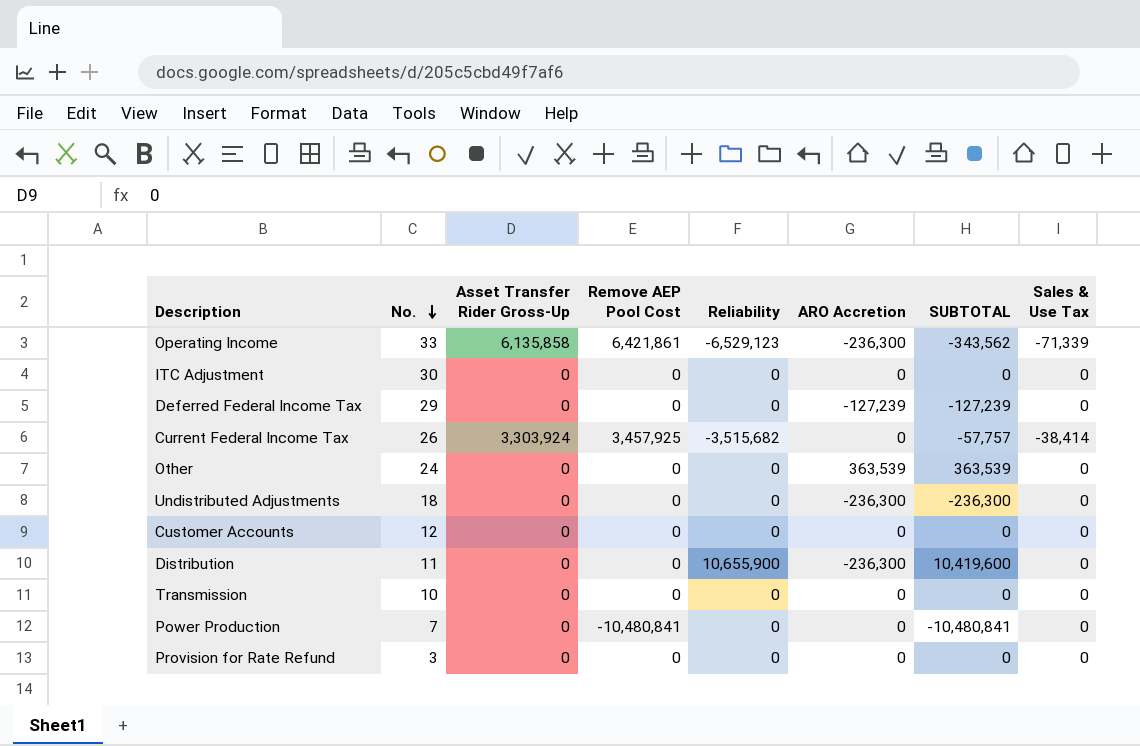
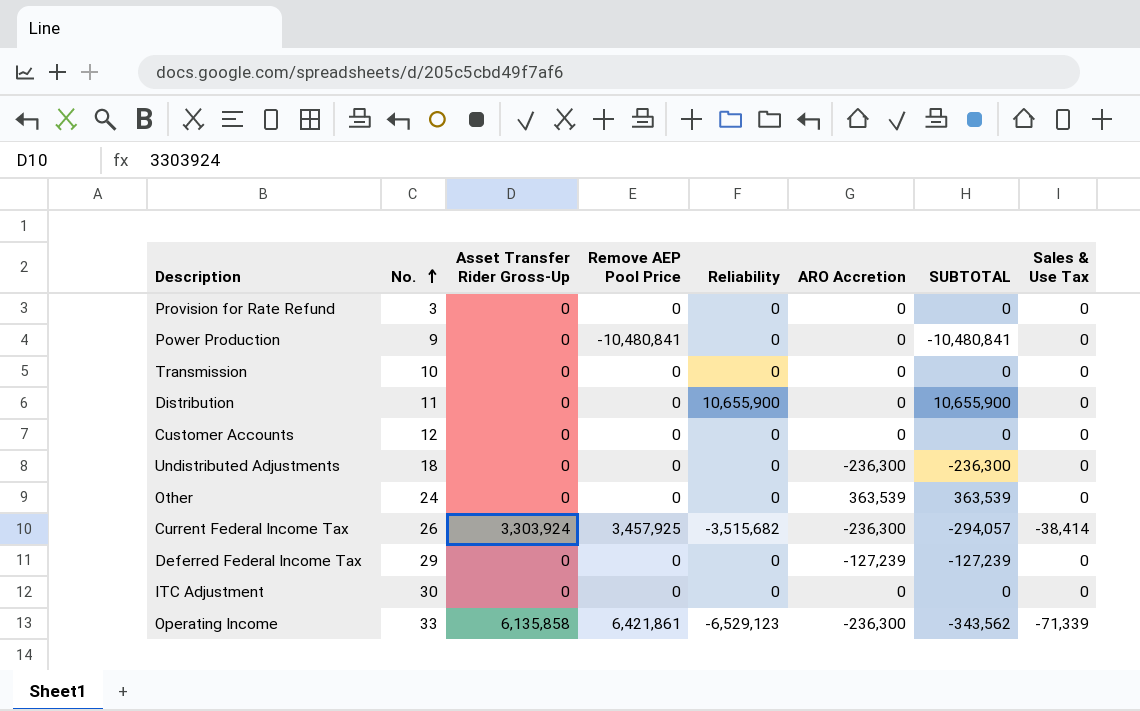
row order: No. descending -> No. ascending
column name: Remove AEP Pool Cost -> Remove AEP Pool Price
Power Production | No.: 7 -> 9
Distribution | ARO Accretion: -236,300 -> 0
Distribution | SUBTOTAL: 10,419,600 -> 10,655,900
Current Federal Income Tax | ARO Accretion: 0 -> -236,300
Current Federal Income Tax | SUBTOTAL: -57,757 -> -294,057

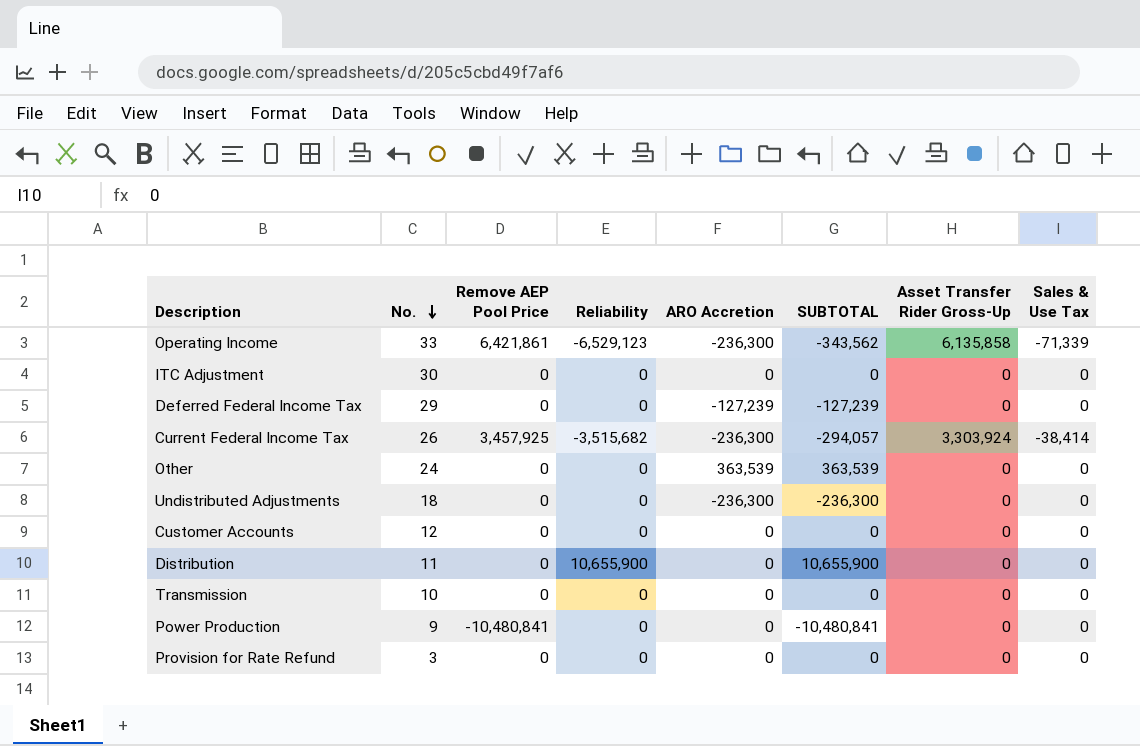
row order: No. ascending -> No. descending
column Asset Transfer Rider Gross-Up | position: 3 -> 7

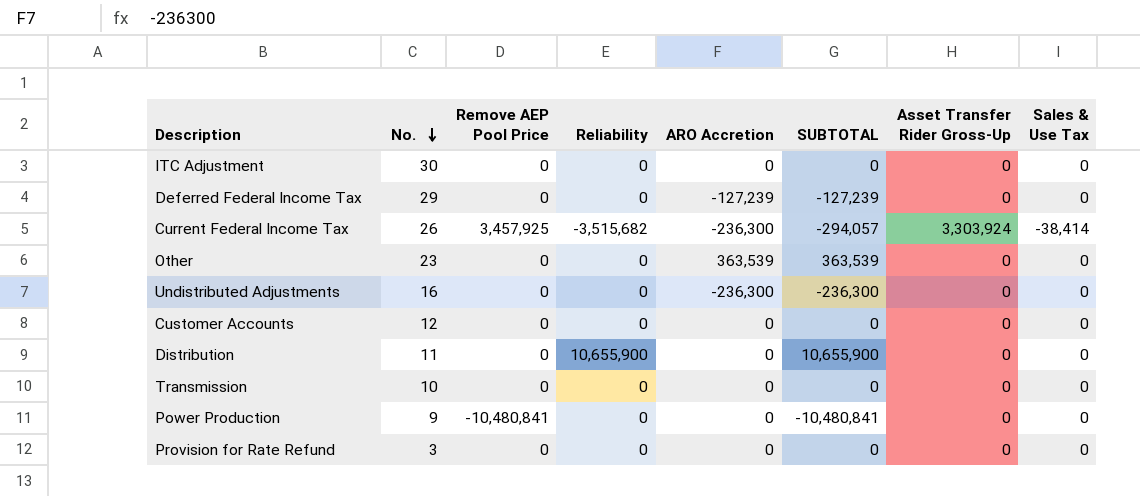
row Operating Income: 33 | 6,421,861 | -6,529,123 | -236,300 | -343,562 | 6,135,858 | -71,339 -> none
Other | No.: 24 -> 23
Undistributed Adjustments | No.: 18 -> 16

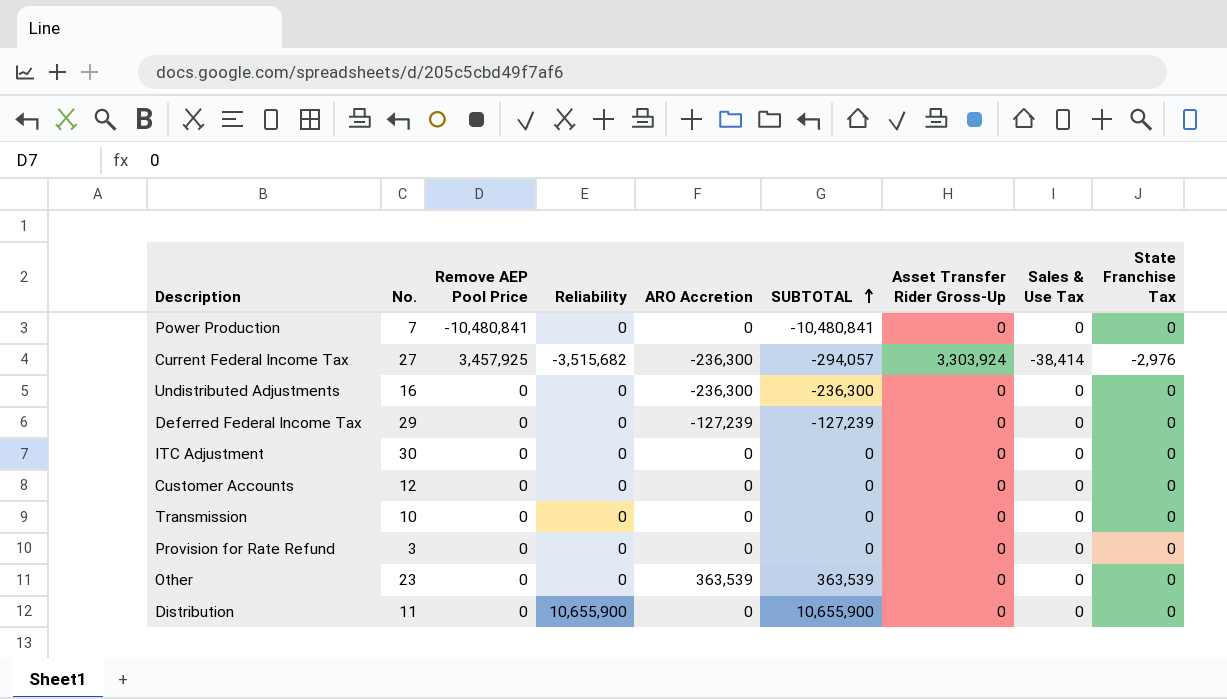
row order: No. descending -> SUBTOTAL ascending
column State Franchise Tax | position: none -> 9
Power Production | No.: 9 -> 7
Current Federal Income Tax | No.: 26 -> 27

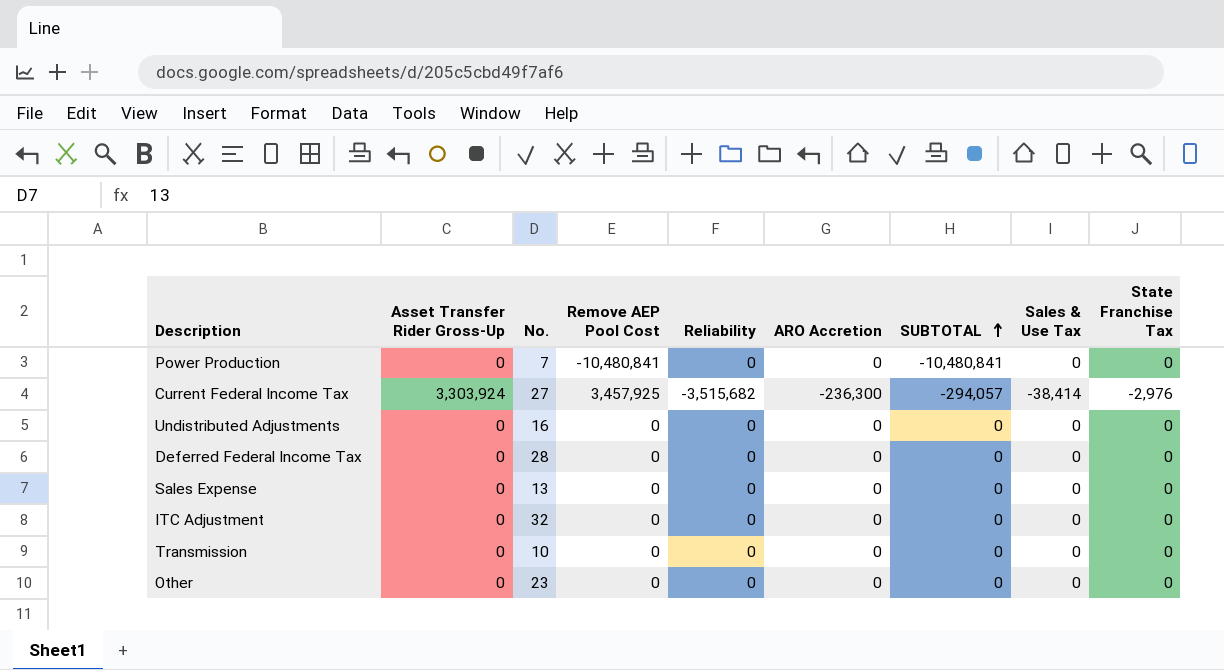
column Asset Transfer Rider Gross-Up | position: 7 -> 2
column name: Remove AEP Pool Price -> Remove AEP Pool Cost
row Customer Accounts: 12 | 0 | 0 | 0 | 0 | 0 | 0 | 0 -> none
row Provision for Rate Refund: 3 | 0 | 0 | 0 | 0 | 0 | 0 | 0 -> none
row Distribution: 11 | 0 | 10,655,900 | 0 | 10,655,900 | 0 | 0 | 0 -> none
Undistributed Adjustments | ARO Accretion: -236,300 -> 0
Undistributed Adjustments | SUBTOTAL: -236,300 -> 0
Deferred Federal Income Tax | No.: 29 -> 28
Deferred Federal Income Tax | ARO Accretion: -127,239 -> 0
Deferred Federal Income Tax | SUBTOTAL: -127,239 -> 0
row Sales Expense: none -> 0 | 13 | 0 | 0 | 0 | 0 | 0 | 0
ITC Adjustment | No.: 30 -> 32
Other | ARO Accretion: 363,539 -> 0
Other | SUBTOTAL: 363,539 -> 0

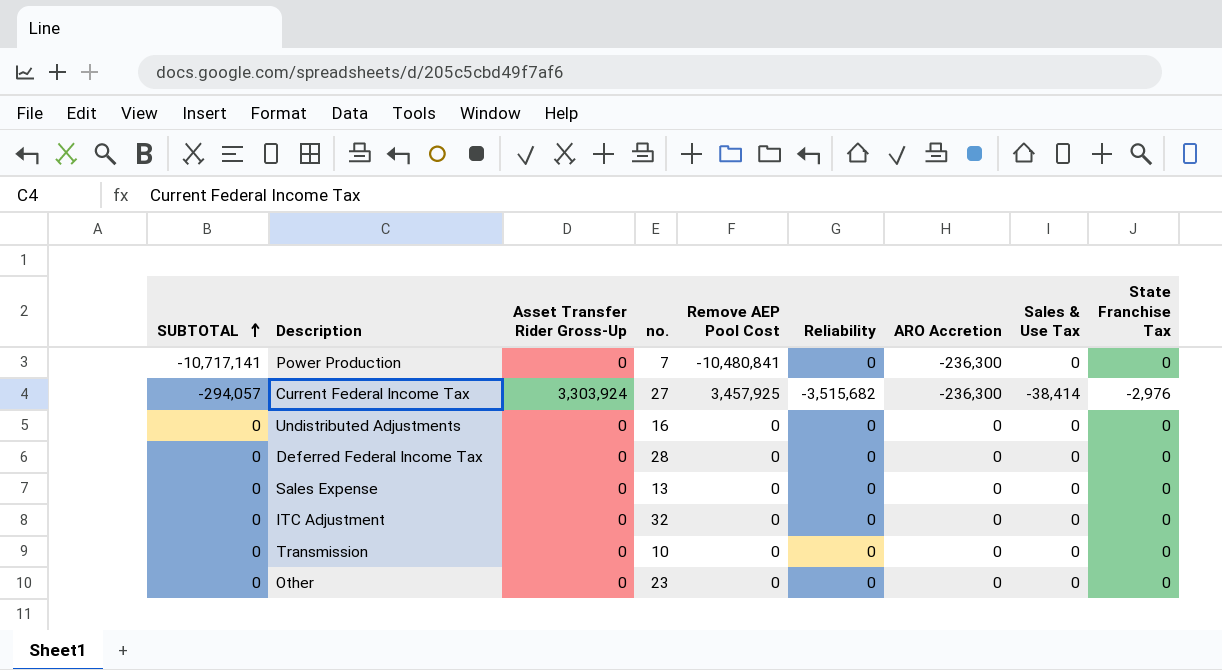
column SUBTOTAL | position: 7 -> 1
column name: No. -> no.
Power Production | SUBTOTAL: -10,480,841 -> -10,717,141
Power Production | ARO Accretion: 0 -> -236,300

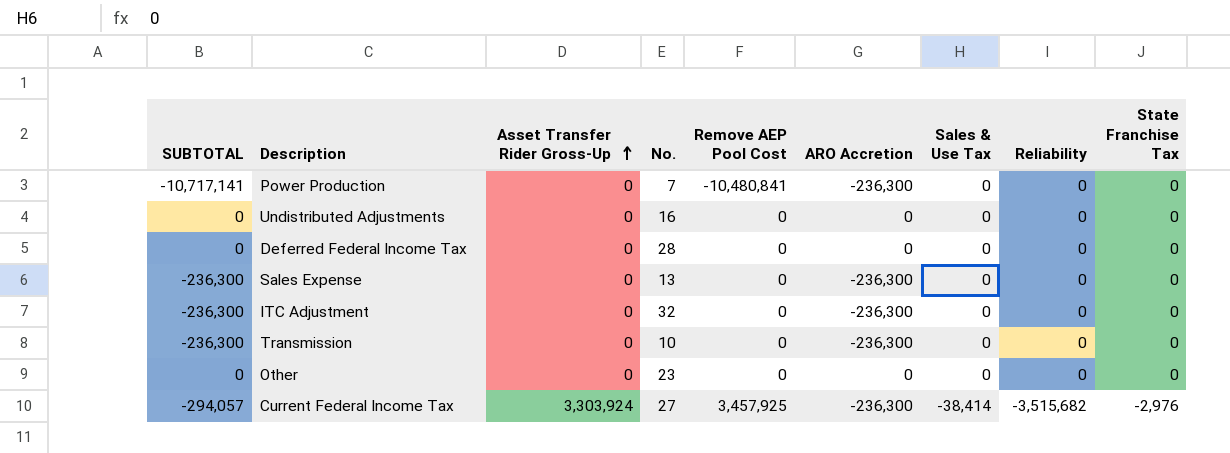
row order: SUBTOTAL ascending -> Asset Transfer Rider Gross-Up ascending
column name: no. -> No.
column Reliability | position: 6 -> 8
Sales Expense | SUBTOTAL: 0 -> -236,300
Sales Expense | ARO Accretion: 0 -> -236,300
ITC Adjustment | SUBTOTAL: 0 -> -236,300
ITC Adjustment | ARO Accretion: 0 -> -236,300
Transmission | SUBTOTAL: 0 -> -236,300
Transmission | ARO Accretion: 0 -> -236,300

